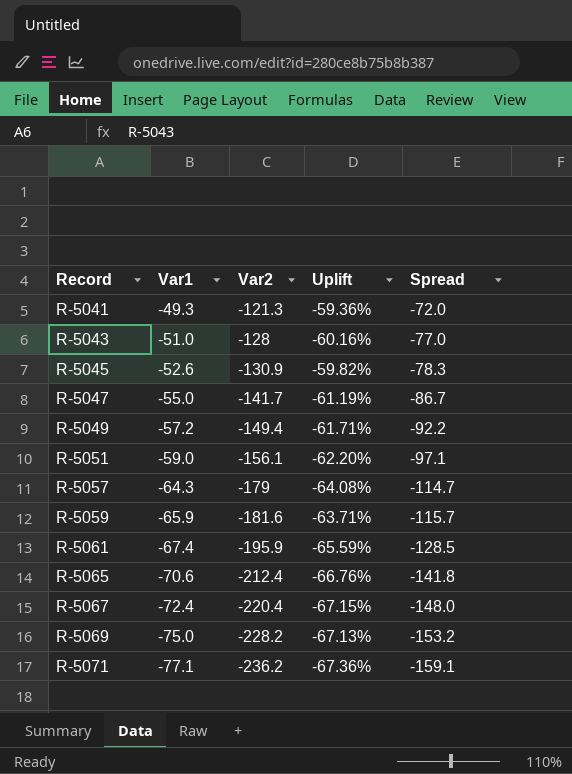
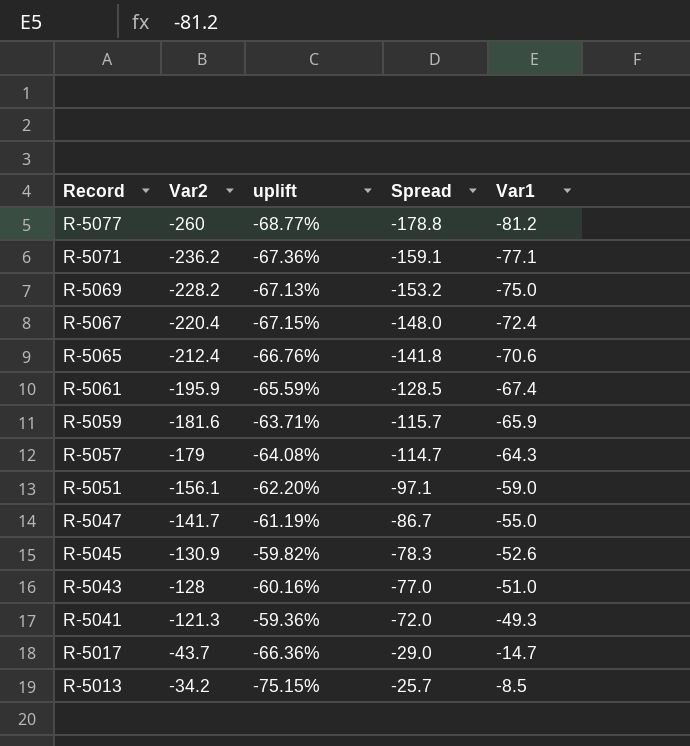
row order: Record ascending -> Record descending
column name: Uplift -> uplift
column Var1 | position: 2 -> 5
row R-5049: -57.2 | -149.4 | -61.71% | -92.2 -> none
row R-5077: none -> -260 | -68.77% | -178.8 | -81.2
row R-5017: none -> -43.7 | -66.36% | -29.0 | -14.7
row R-5013: none -> -34.2 | -75.15% | -25.7 | -8.5

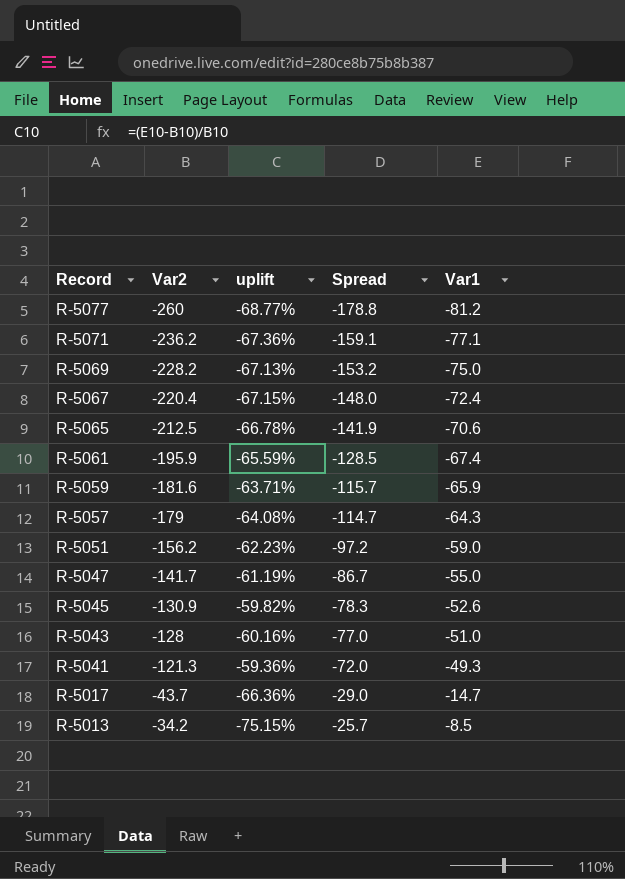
R-5065 | Var2: -212.4 -> -212.5
R-5065 | uplift: -66.76% -> -66.78%
R-5065 | Spread: -141.8 -> -141.9
R-5051 | Var2: -156.1 -> -156.2
R-5051 | uplift: -62.20% -> -62.23%
R-5051 | Spread: -97.1 -> -97.2

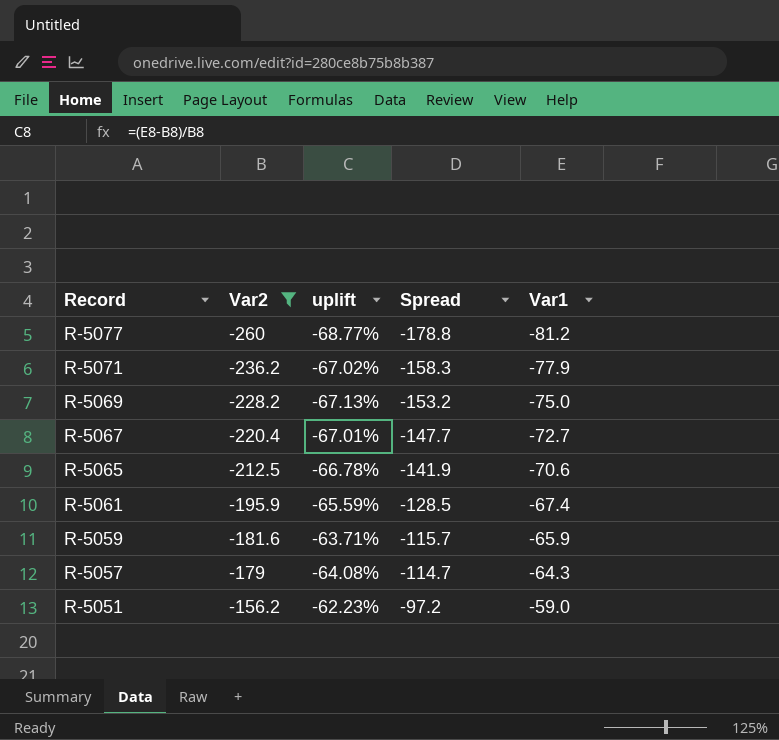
filter: none -> Var2 <= -156.2
R-5071 | uplift: -67.36% -> -67.02%
R-5071 | Spread: -159.1 -> -158.3
R-5071 | Var1: -77.1 -> -77.9
R-5067 | uplift: -67.15% -> -67.01%
R-5067 | Spread: -148.0 -> -147.7
R-5067 | Var1: -72.4 -> -72.7

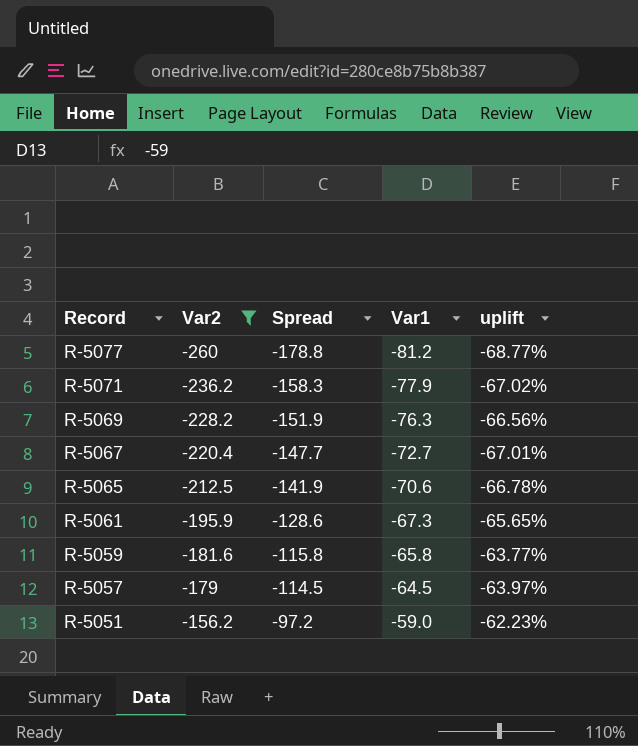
column uplift | position: 3 -> 5
R-5069 | Spread: -153.2 -> -151.9
R-5069 | Var1: -75.0 -> -76.3
R-5069 | uplift: -67.13% -> -66.56%
R-5061 | Spread: -128.5 -> -128.6
R-5061 | Var1: -67.4 -> -67.3
R-5061 | uplift: -65.59% -> -65.65%
R-5059 | Spread: -115.7 -> -115.8
R-5059 | Var1: -65.9 -> -65.8
R-5059 | uplift: -63.71% -> -63.77%
R-5057 | Spread: -114.7 -> -114.5
R-5057 | Var1: -64.3 -> -64.5
R-5057 | uplift: -64.08% -> -63.97%

